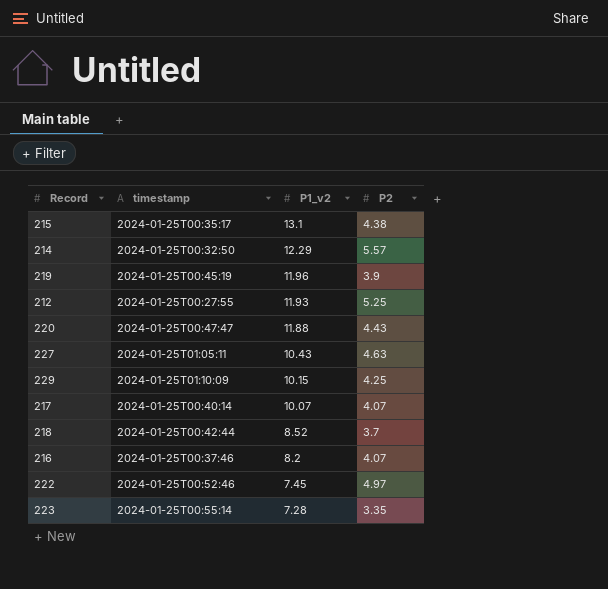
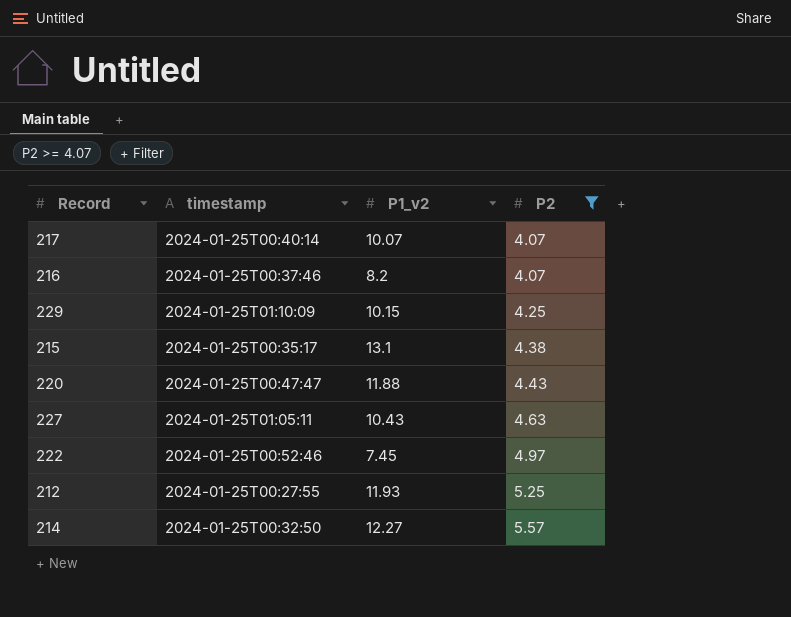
filter: none -> P2 >= 4.07
row order: P1_v2 descending -> P2 ascending
214 | P1_v2: 12.29 -> 12.27

